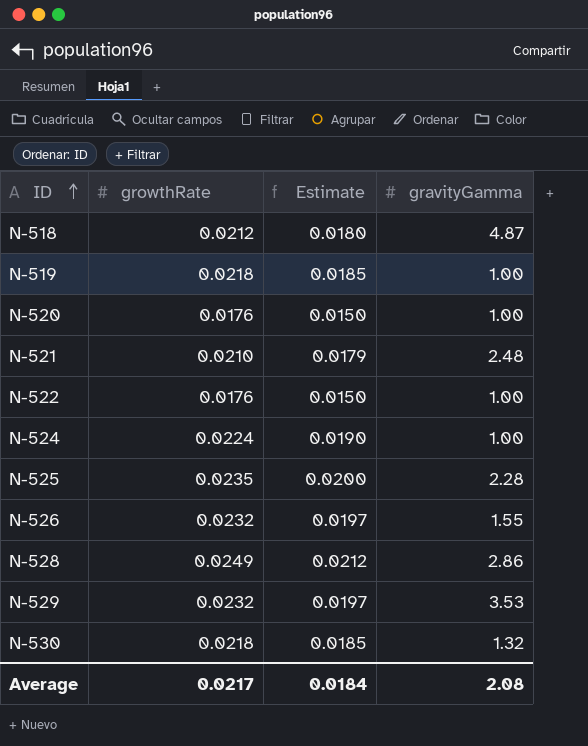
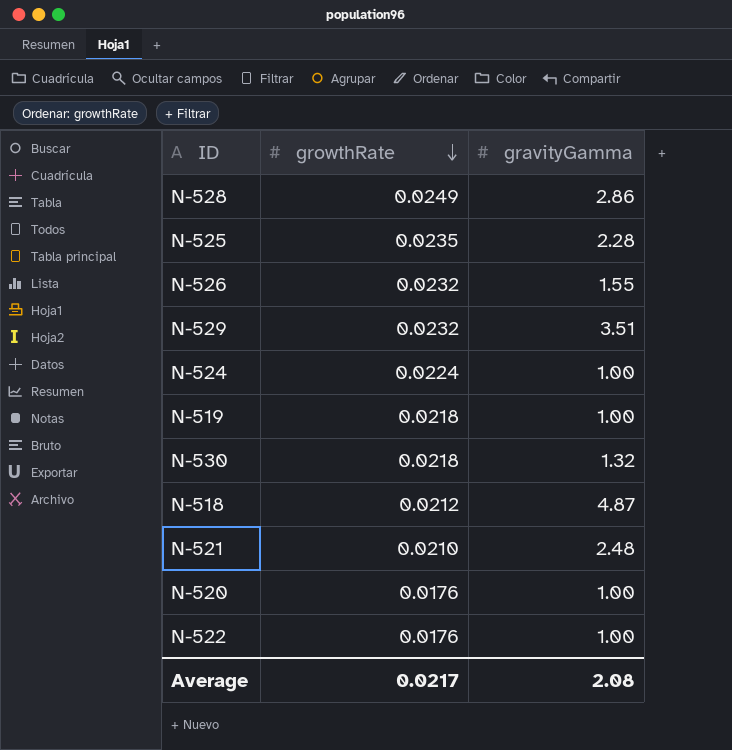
row order: ID ascending -> growthRate descending
column Estimate | formula: [growthRate] * 0.85 -> none
N-529 | gravityGamma: 3.53 -> 3.51

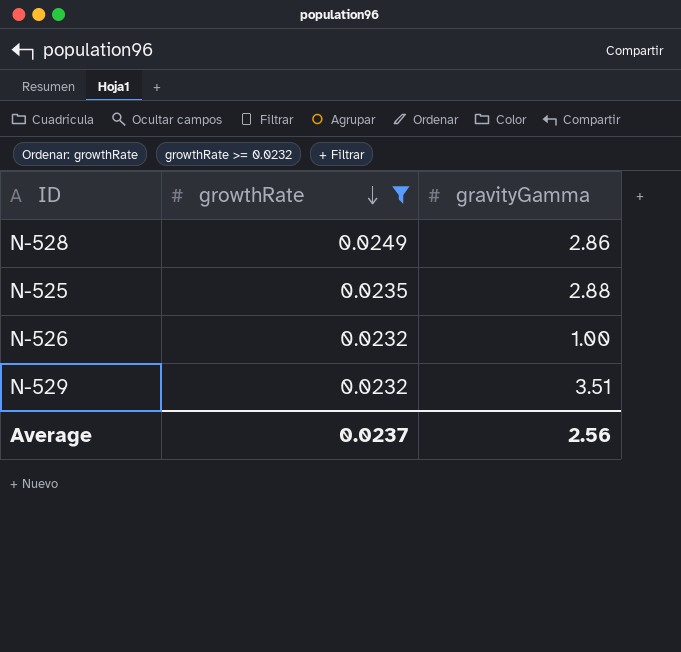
filter: none -> growthRate >= 0.0232
N-525 | gravityGamma: 2.28 -> 2.88
N-526 | gravityGamma: 1.55 -> 1.00
Average | growthRate: 0.0217 -> 0.0237
Average | gravityGamma: 2.08 -> 2.56

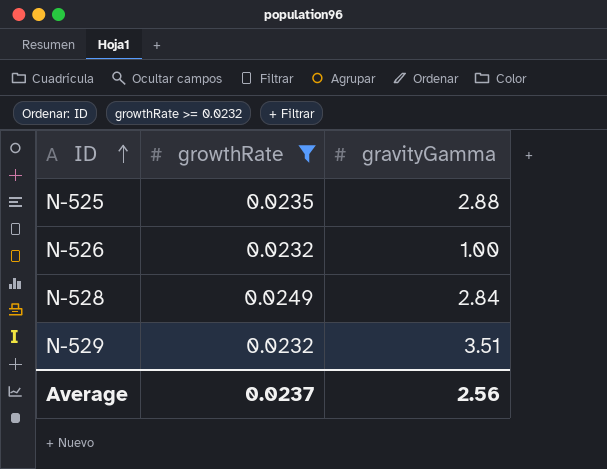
row order: growthRate descending -> ID ascending
N-528 | gravityGamma: 2.86 -> 2.84

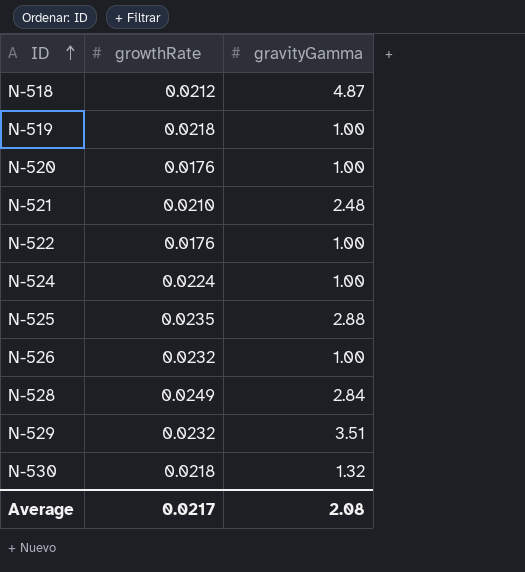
filter: growthRate >= 0.0232 -> none
Average | growthRate: 0.0237 -> 0.0217
Average | gravityGamma: 2.56 -> 2.08

